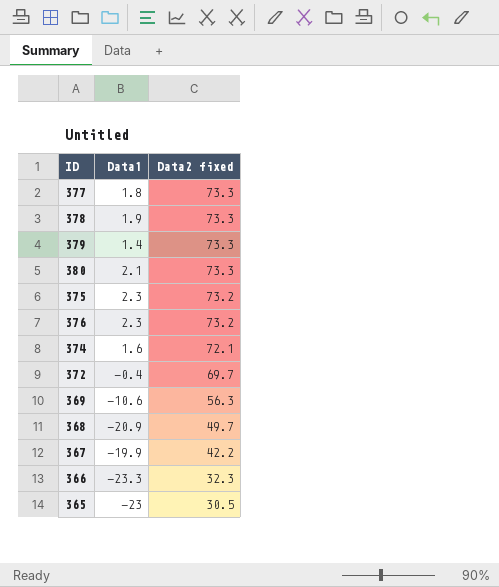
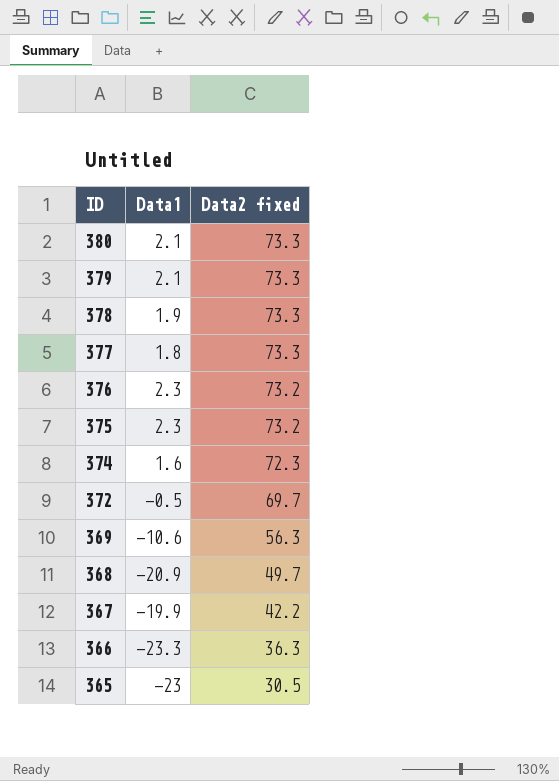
row order: Data2 fixed descending -> ID descending
379 | Data1: 1.4 -> 2.1
374 | Data2 fixed: 72.1 -> 72.3
372 | Data1: -0.4 -> -0.5
366 | Data2 fixed: 32.3 -> 36.3

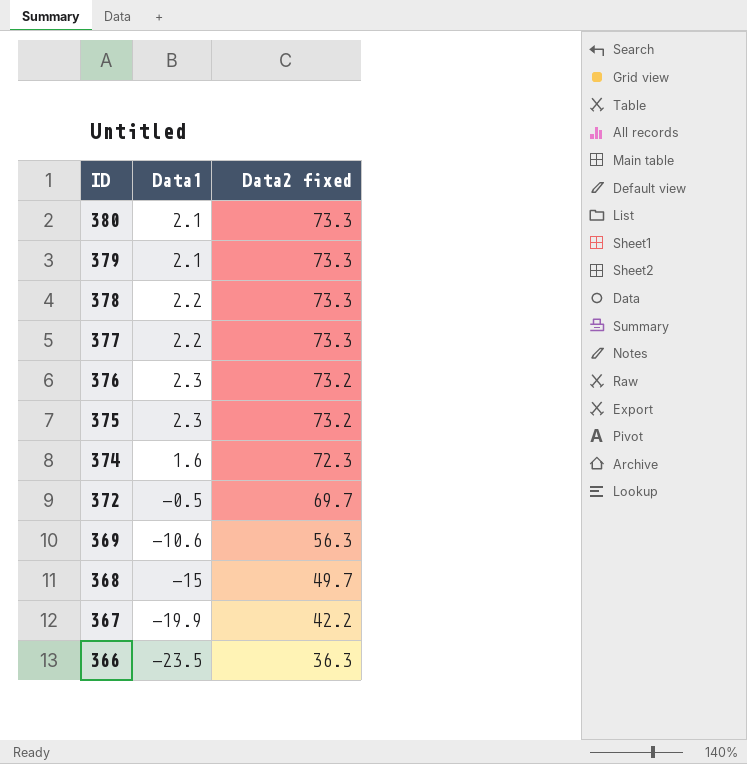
row 365: -23 | 30.5 -> none
378 | Data1: 1.9 -> 2.2
377 | Data1: 1.8 -> 2.2
368 | Data1: -20.9 -> -15
366 | Data1: -23.3 -> -23.5

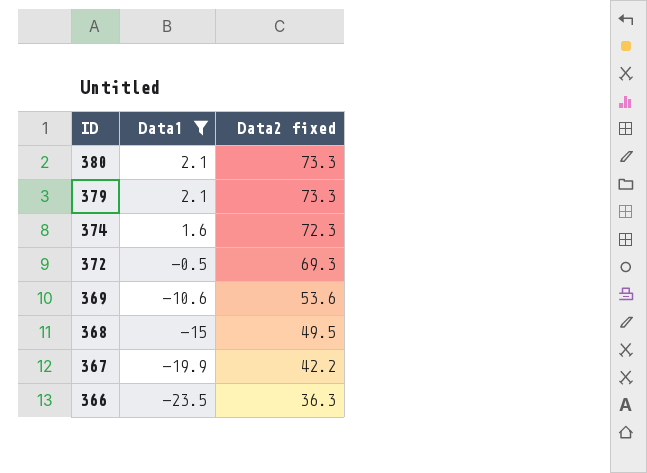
filter: none -> Data1 <= 2.1
372 | Data2 fixed: 69.7 -> 69.3
369 | Data2 fixed: 56.3 -> 53.6
368 | Data2 fixed: 49.7 -> 49.5

